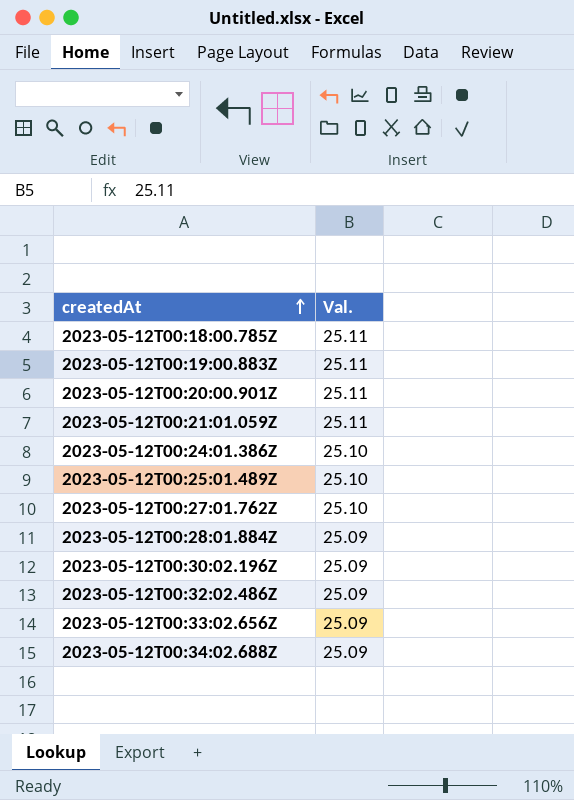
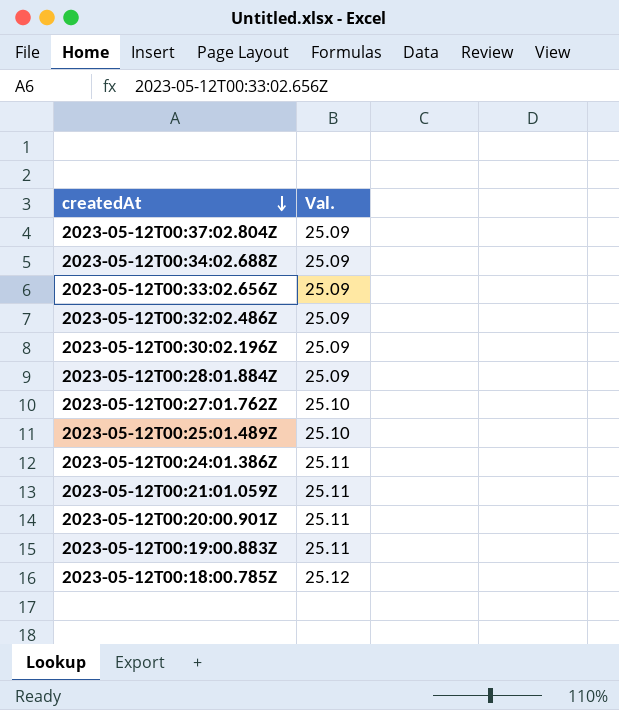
row order: createdAt ascending -> createdAt descending
row 2023-05-12T00:37:02.804Z: none -> 25.09
2023-05-12T00:24:01.386Z | Val.: 25.10 -> 25.11
2023-05-12T00:18:00.785Z | Val.: 25.11 -> 25.12

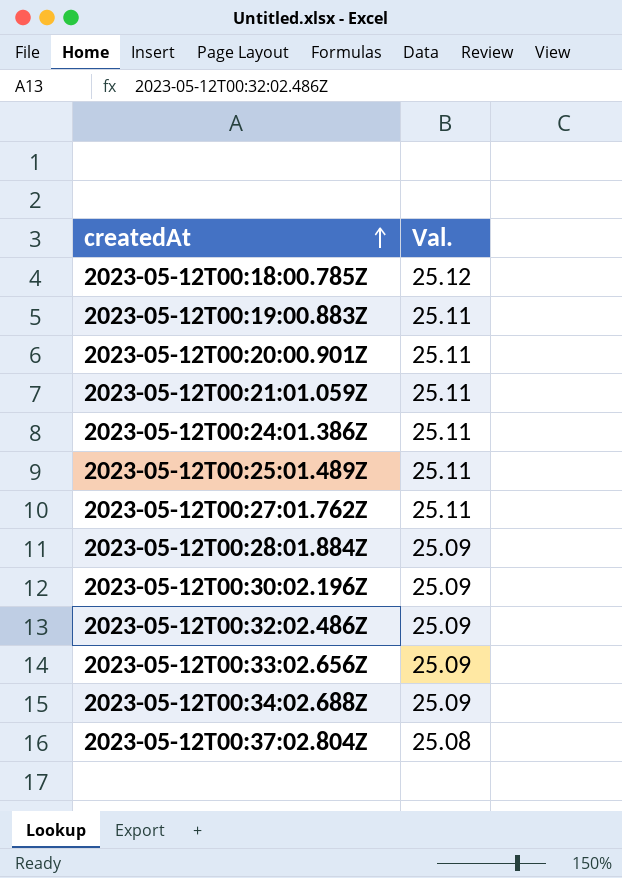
row order: createdAt descending -> createdAt ascending
2023-05-12T00:25:01.489Z | Val.: 25.10 -> 25.11
2023-05-12T00:27:01.762Z | Val.: 25.10 -> 25.11
2023-05-12T00:37:02.804Z | Val.: 25.09 -> 25.08

